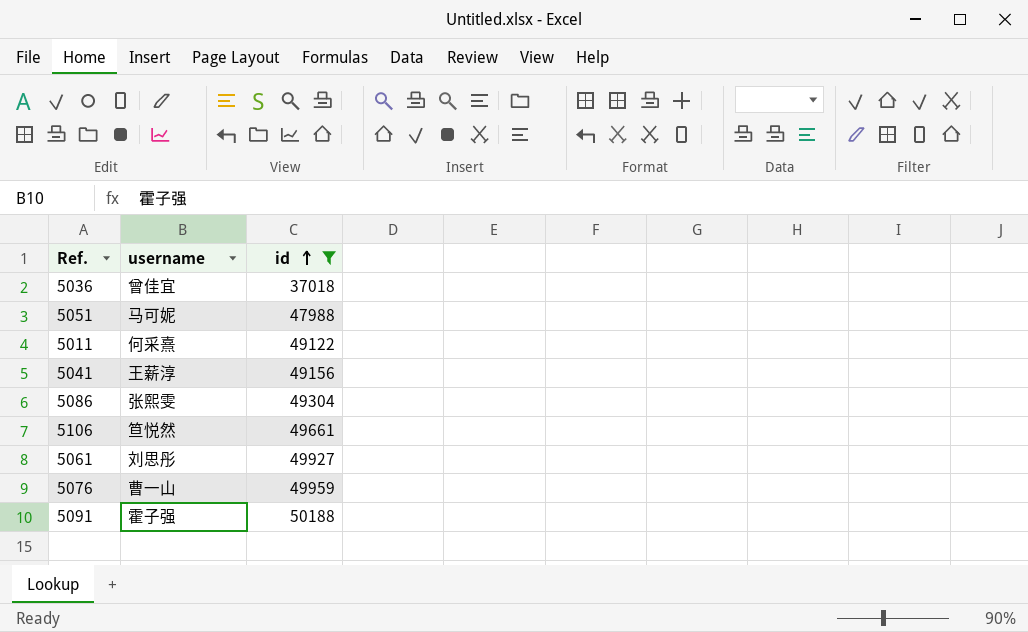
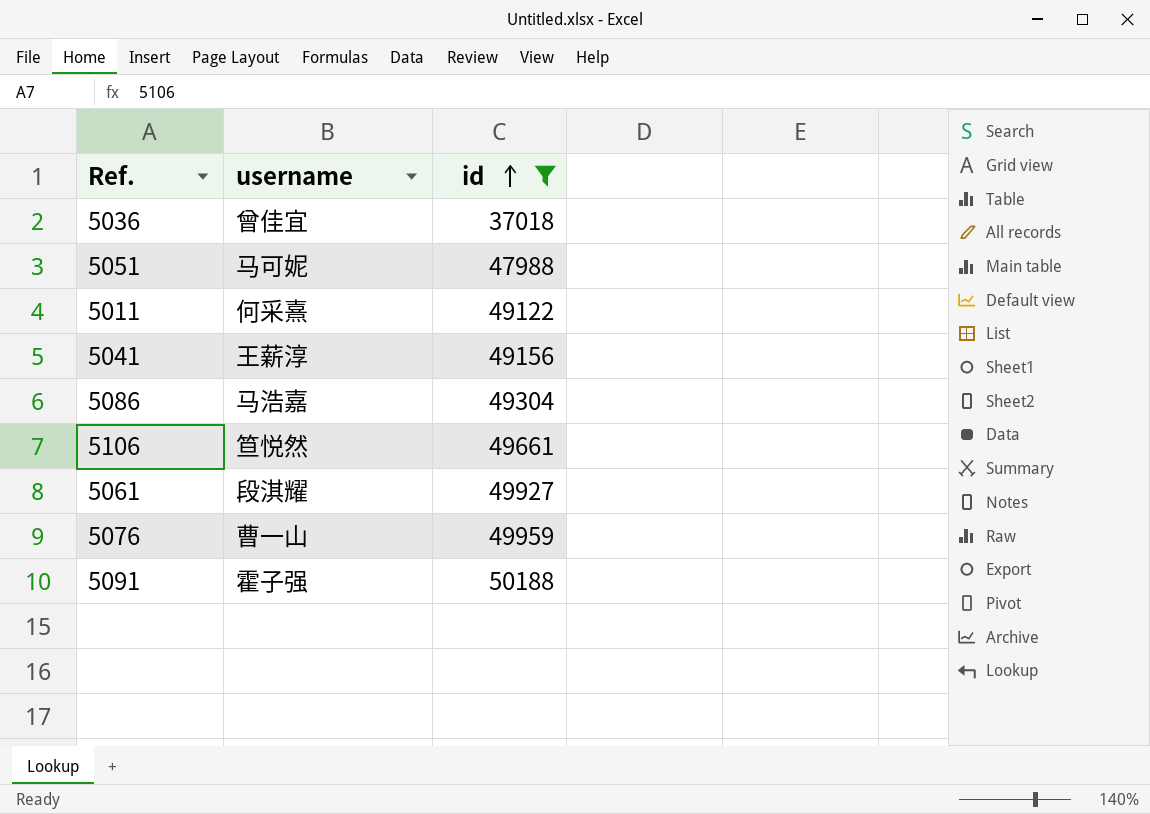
5086 | username: 张熙雯 -> 马浩嘉
5061 | username: 刘思彤 -> 段淇耀

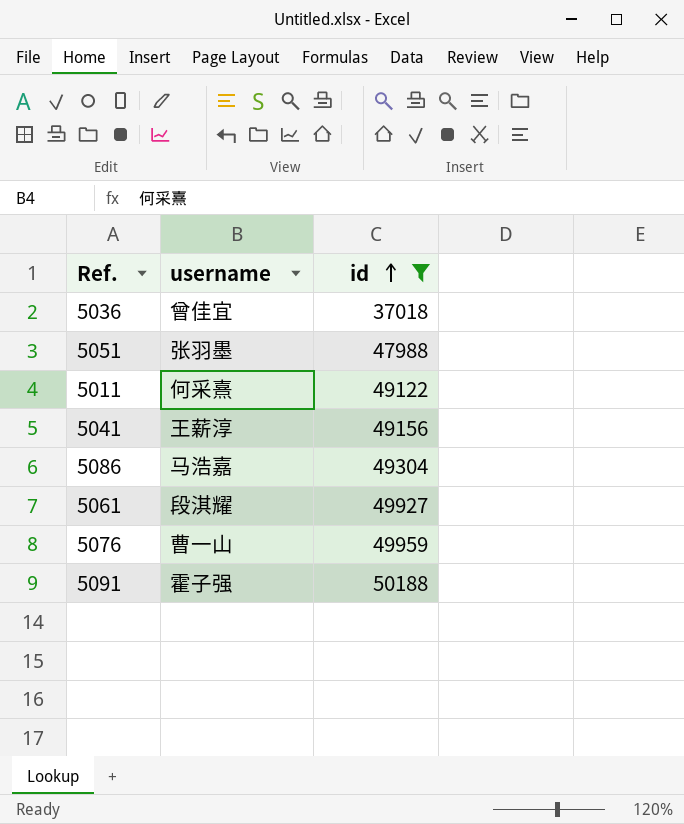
row 5106: 笪悦然 | 49661 -> none
5051 | username: 马可妮 -> 张羽墨

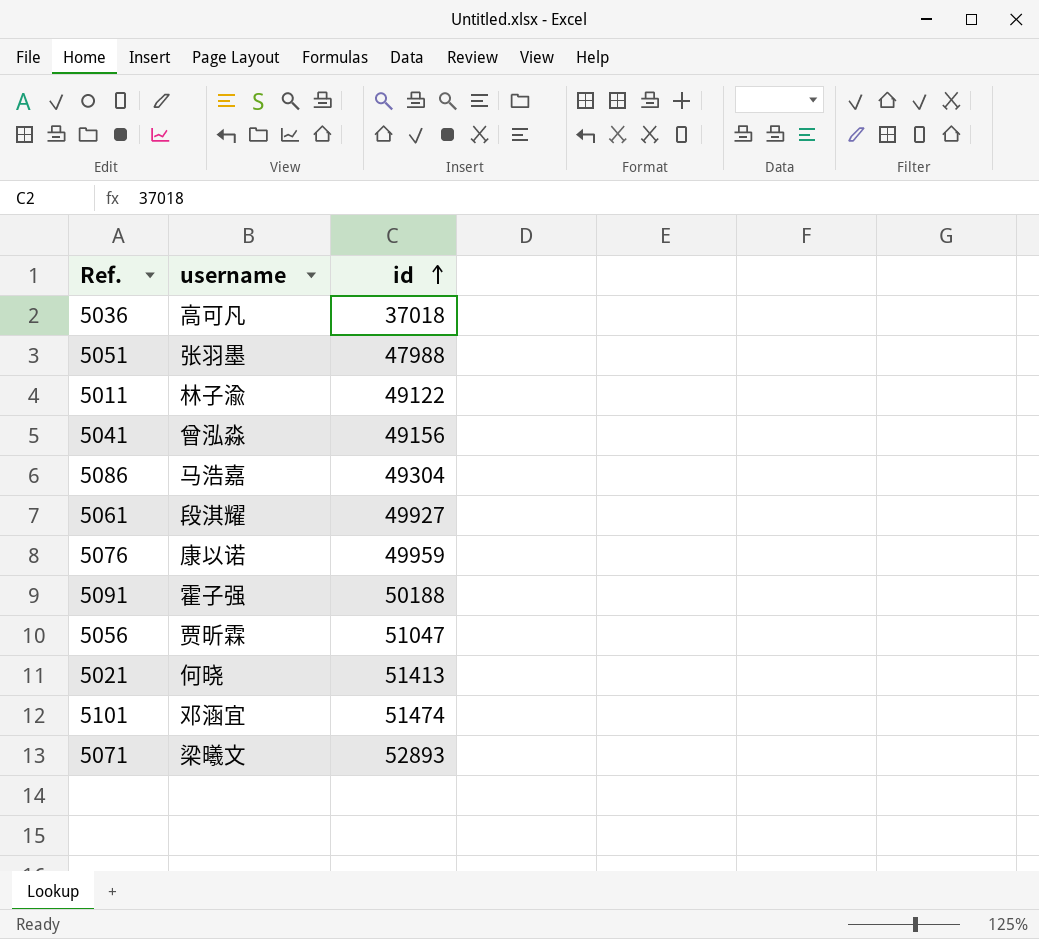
filter: id <= 50188 -> none
5036 | username: 曾佳宜 -> 高可凡
5011 | username: 何采熹 -> 林子渝
5041 | username: 王薪淳 -> 曾泓淼
5076 | username: 曹一山 -> 康以诺

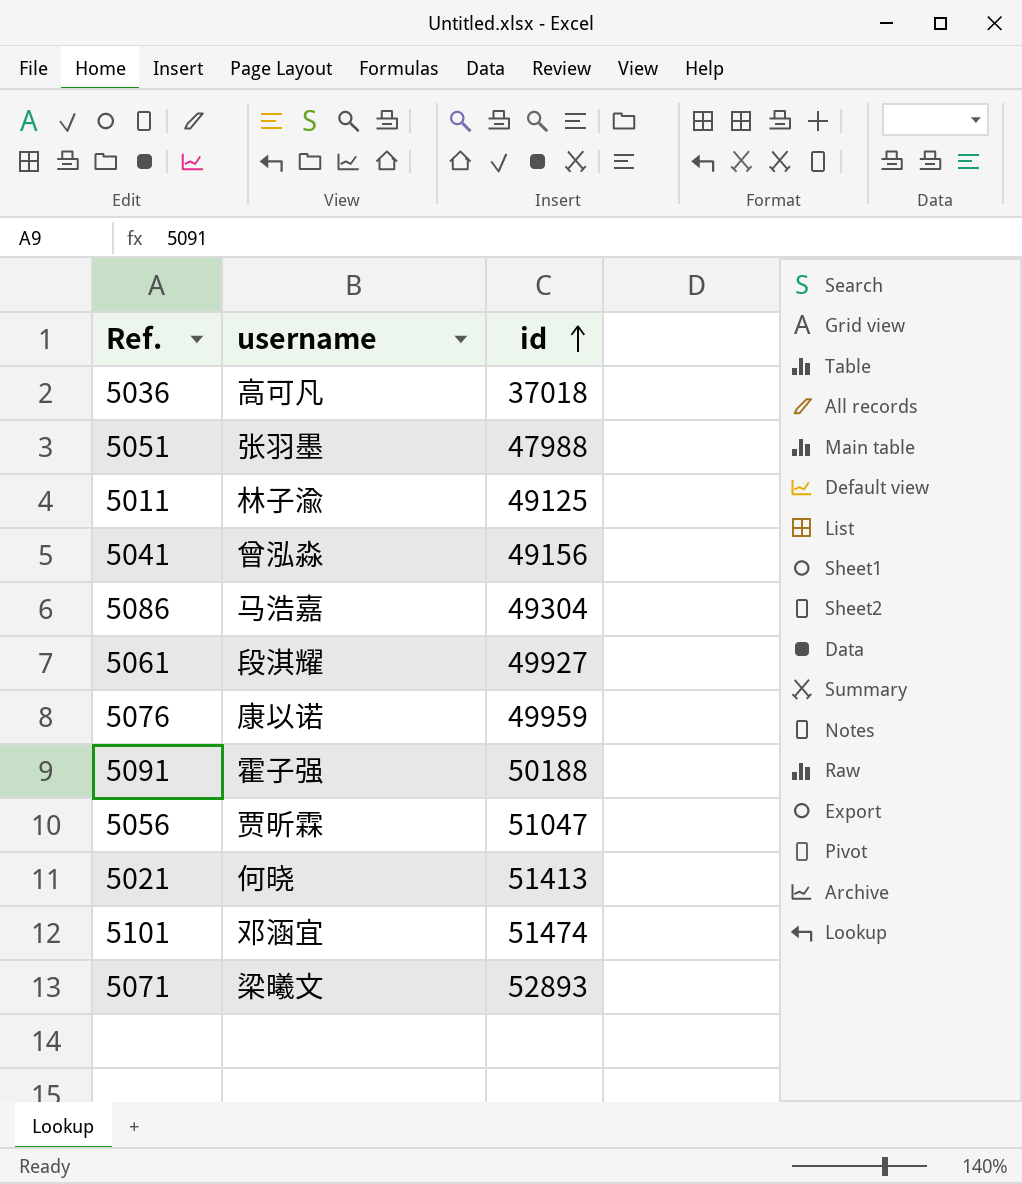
5011 | id: 49122 -> 49125

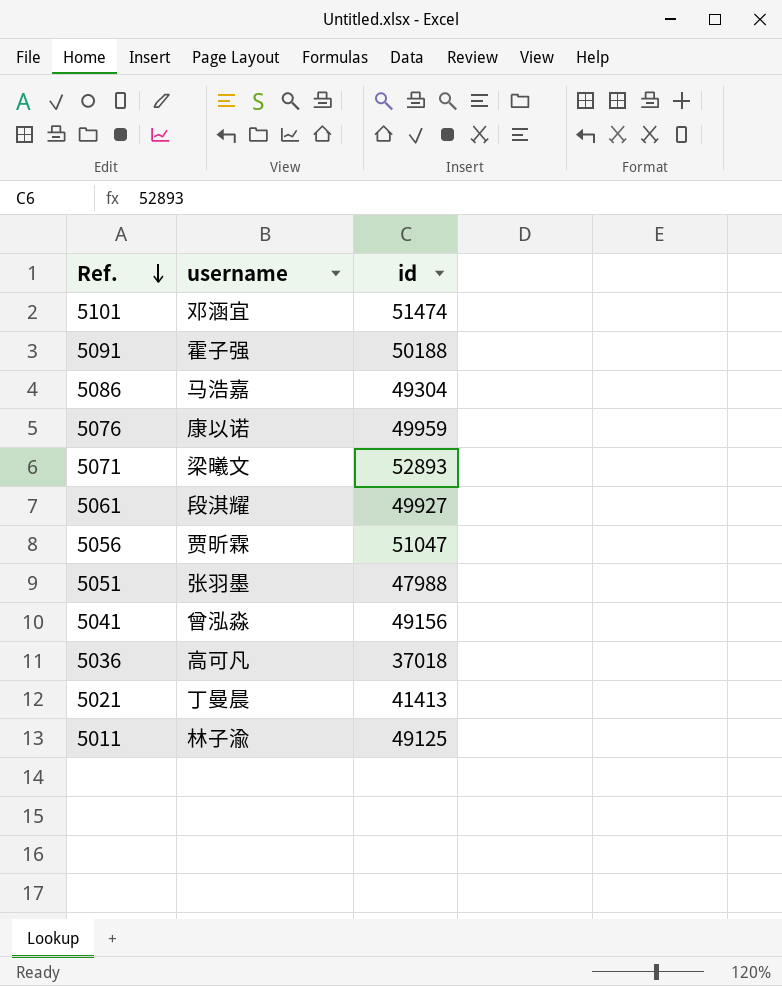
row order: id ascending -> Ref. descending
5021 | username: 何晓 -> 丁曼晨
5021 | id: 51413 -> 41413

